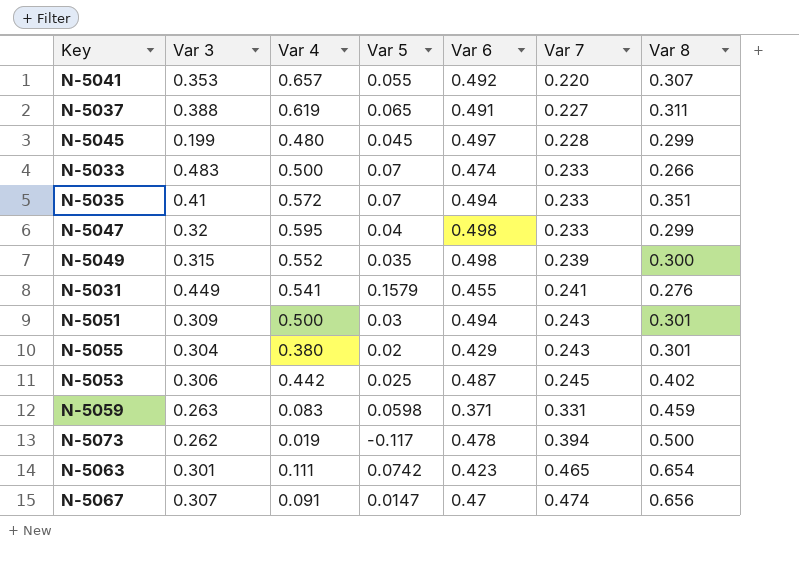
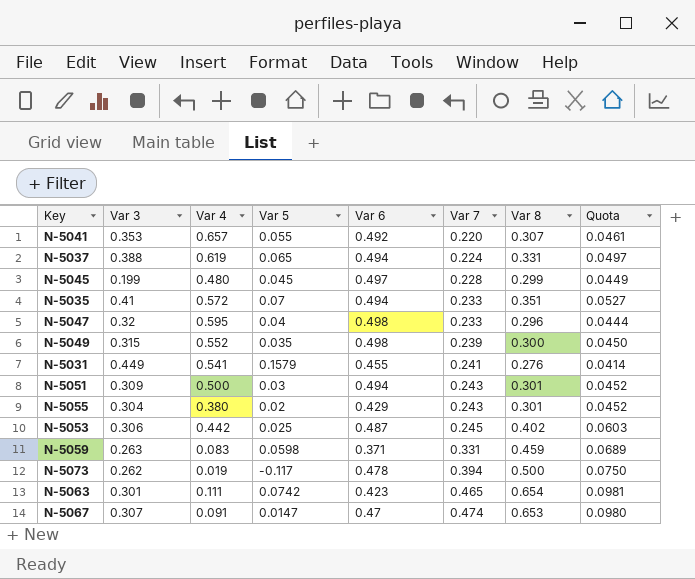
column Quota | formula: none -> [Var 8] * 0.15
row N-5033: 0.483 | 0.500 | 0.07 | 0.474 | 0.233 | 0.266 -> none
N-5037 | Var 6: 0.491 -> 0.494
N-5037 | Var 7: 0.227 -> 0.224
N-5037 | Var 8: 0.311 -> 0.331
N-5047 | Var 8: 0.299 -> 0.296
N-5067 | Var 8: 0.656 -> 0.653

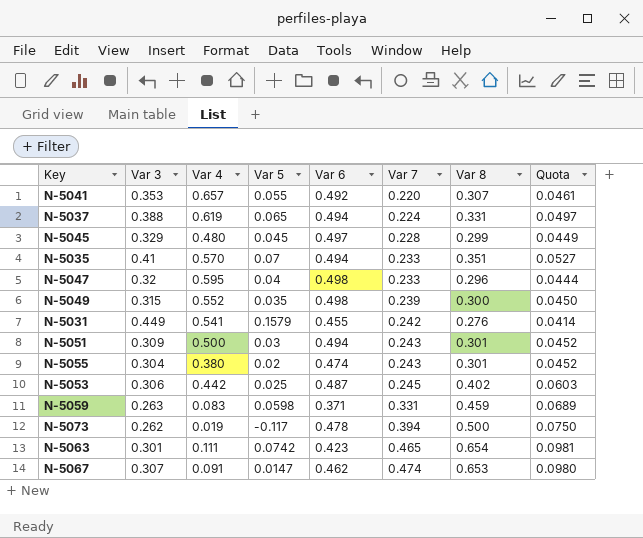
N-5045 | Var 3: 0.199 -> 0.329
N-5035 | Var 4: 0.572 -> 0.570
N-5031 | Var 7: 0.241 -> 0.242
N-5055 | Var 6: 0.429 -> 0.474
N-5067 | Var 6: 0.47 -> 0.462

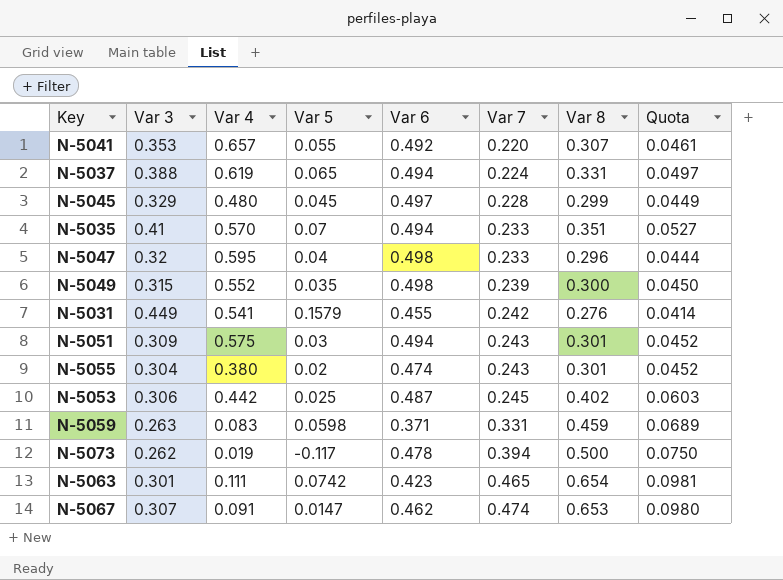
N-5051 | Var 4: 0.500 -> 0.575

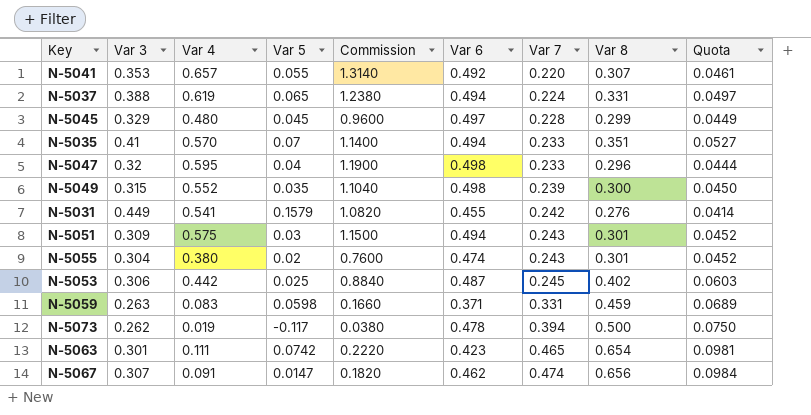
column Commission | formula: none -> [Var 4] * 2
N-5067 | Var 8: 0.653 -> 0.656
N-5067 | Quota: 0.0980 -> 0.0984

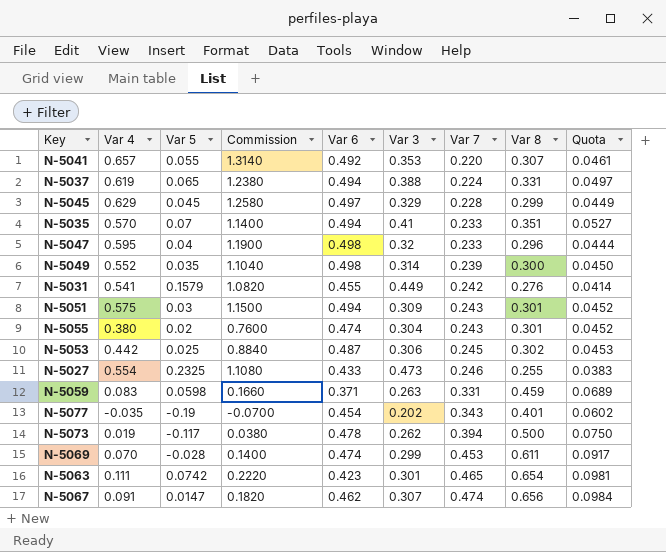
column Var 3 | position: 2 -> 6
N-5045 | Var 4: 0.480 -> 0.629
N-5045 | Commission: 0.9600 -> 1.2580
N-5049 | Var 3: 0.315 -> 0.314
N-5053 | Var 8: 0.402 -> 0.302
N-5053 | Quota: 0.0603 -> 0.0453
row N-5027: none -> 0.554 | 0.2325 | 1.1080 | 0.433 | 0.473 | 0.246 | 0.255 | 0.0383
row N-5077: none -> -0.035 | -0.19 | -0.0700 | 0.454 | 0.202 | 0.343 | 0.401 | 0.0602
row N-5069: none -> 0.070 | -0.028 | 0.1400 | 0.474 | 0.299 | 0.453 | 0.611 | 0.0917

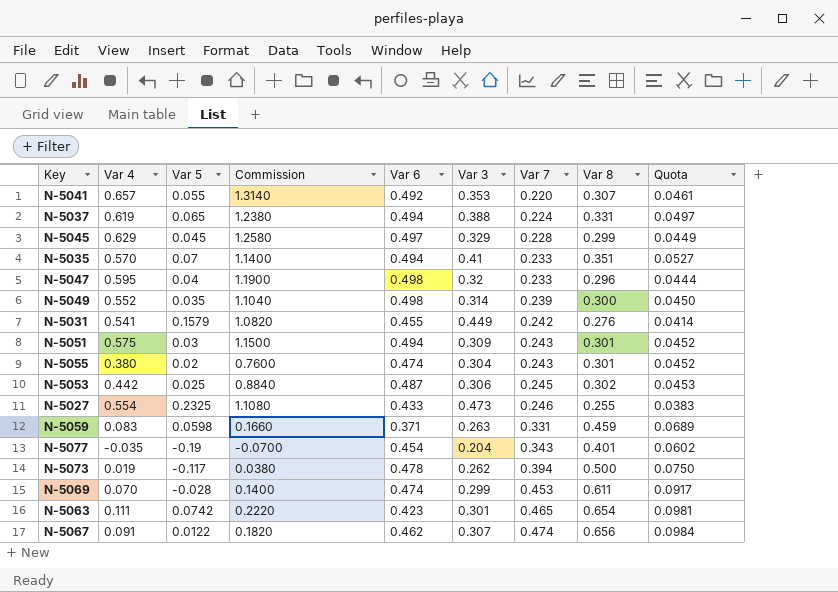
N-5077 | Var 3: 0.202 -> 0.204
N-5067 | Var 5: 0.0147 -> 0.0122

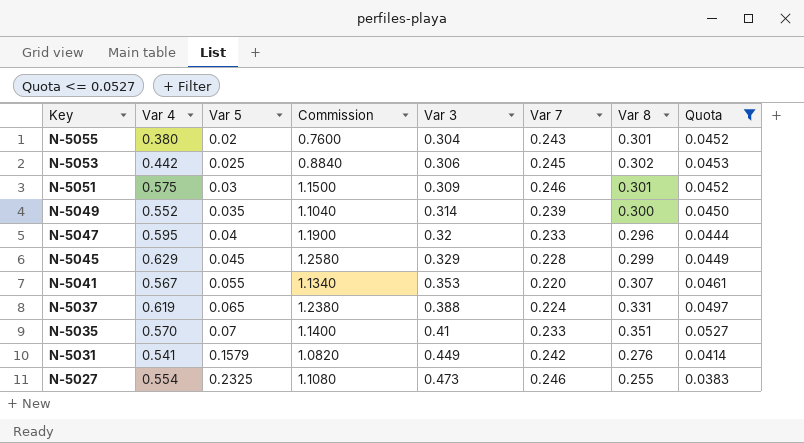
filter: none -> Quota <= 0.0527
row order: Var 7 ascending -> Key descending
column Var 6 | position: 5 -> none
N-5051 | Var 7: 0.243 -> 0.246
N-5041 | Var 4: 0.657 -> 0.567
N-5041 | Commission: 1.3140 -> 1.1340

